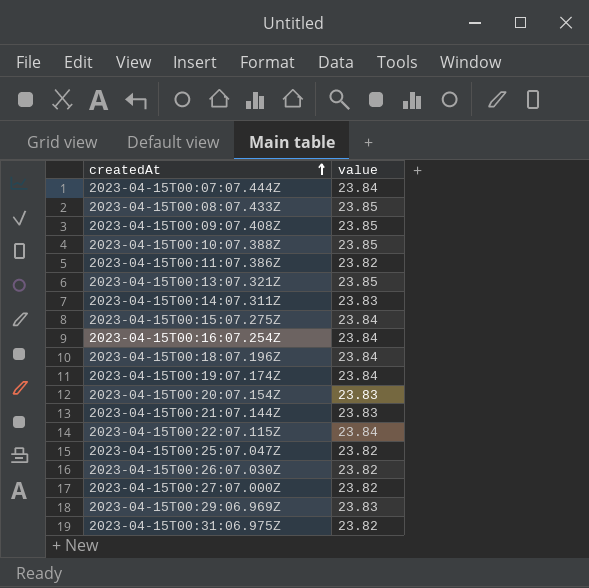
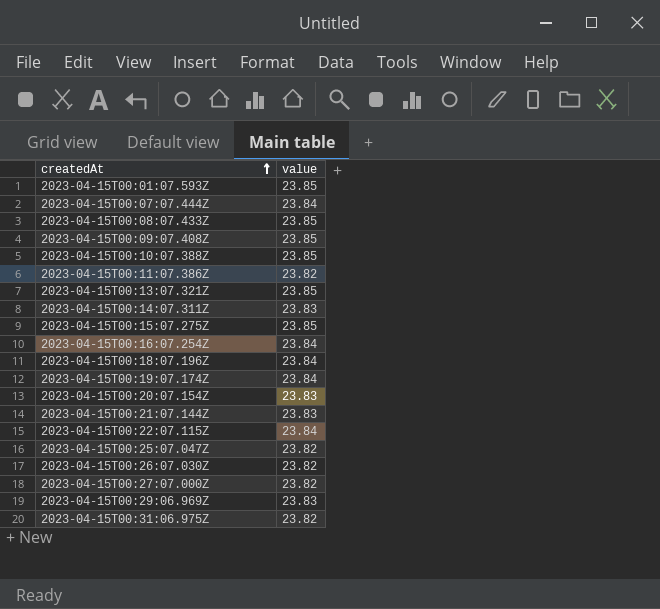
row 2023-04-15T00:01:07.593Z: none -> 23.85
2023-04-15T00:15:07.275Z | value: 23.84 -> 23.85

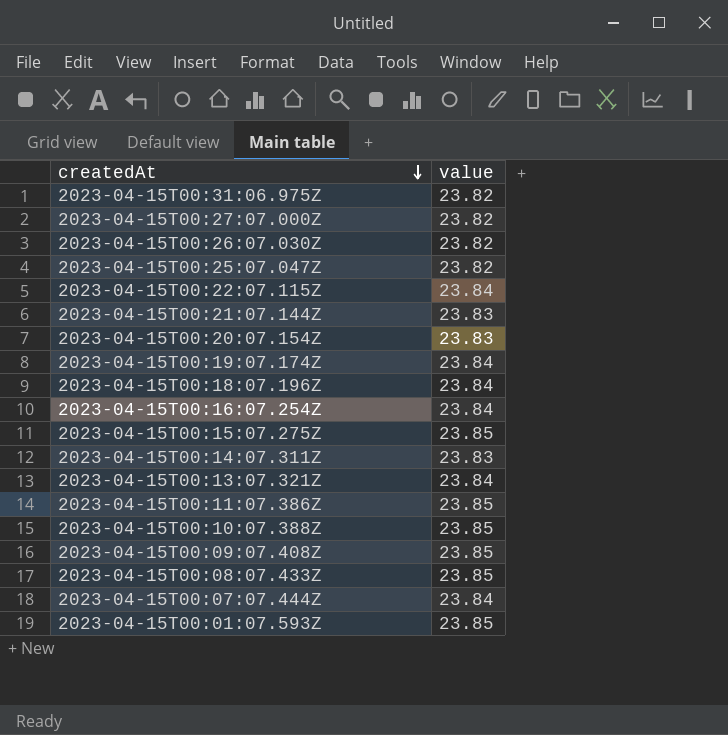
row order: createdAt ascending -> createdAt descending
row 2023-04-15T00:29:06.969Z: 23.83 -> none
2023-04-15T00:13:07.321Z | value: 23.85 -> 23.84
2023-04-15T00:11:07.386Z | value: 23.82 -> 23.85

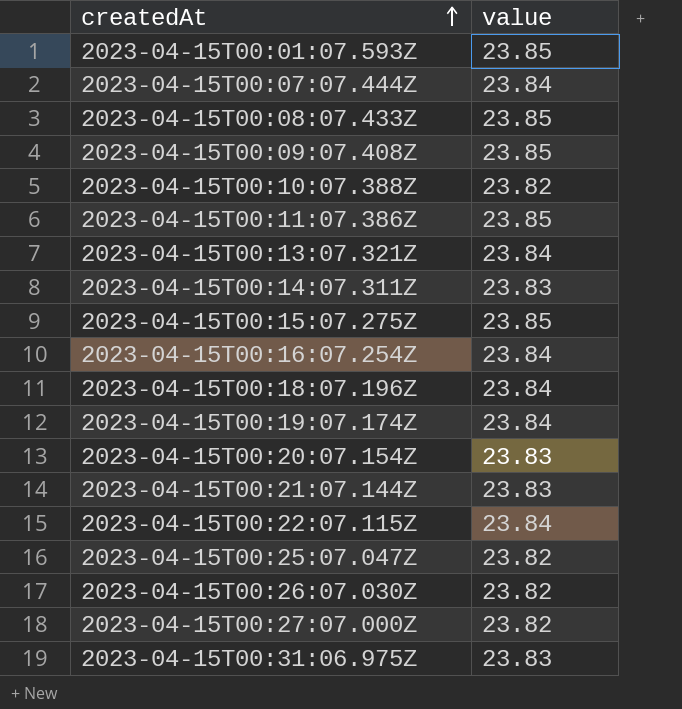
row order: createdAt descending -> createdAt ascending
2023-04-15T00:10:07.388Z | value: 23.85 -> 23.82
2023-04-15T00:31:06.975Z | value: 23.82 -> 23.83

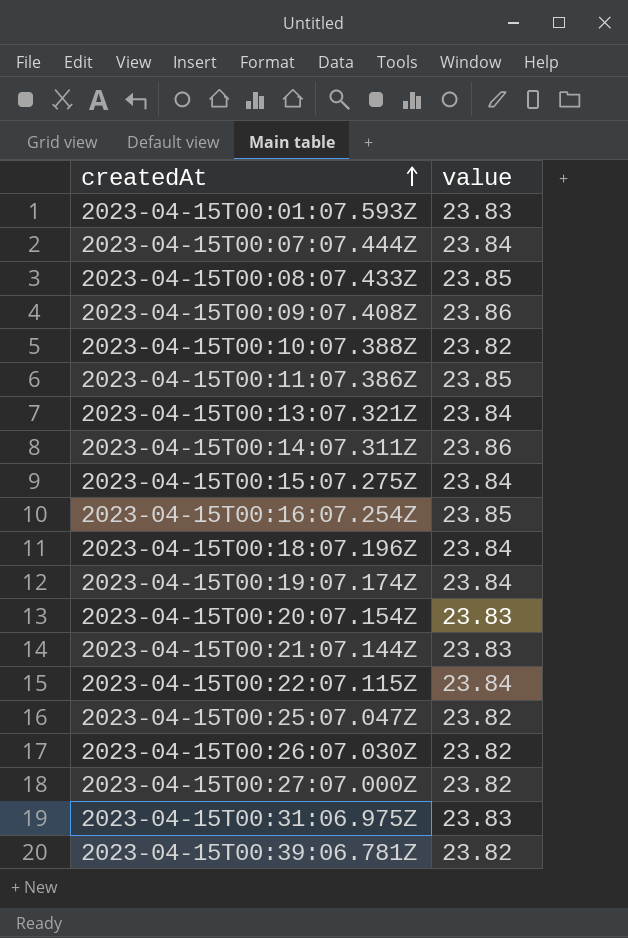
2023-04-15T00:01:07.593Z | value: 23.85 -> 23.83
2023-04-15T00:09:07.408Z | value: 23.85 -> 23.86
2023-04-15T00:14:07.311Z | value: 23.83 -> 23.86
2023-04-15T00:15:07.275Z | value: 23.85 -> 23.84
2023-04-15T00:16:07.254Z | value: 23.84 -> 23.85
row 2023-04-15T00:39:06.781Z: none -> 23.82

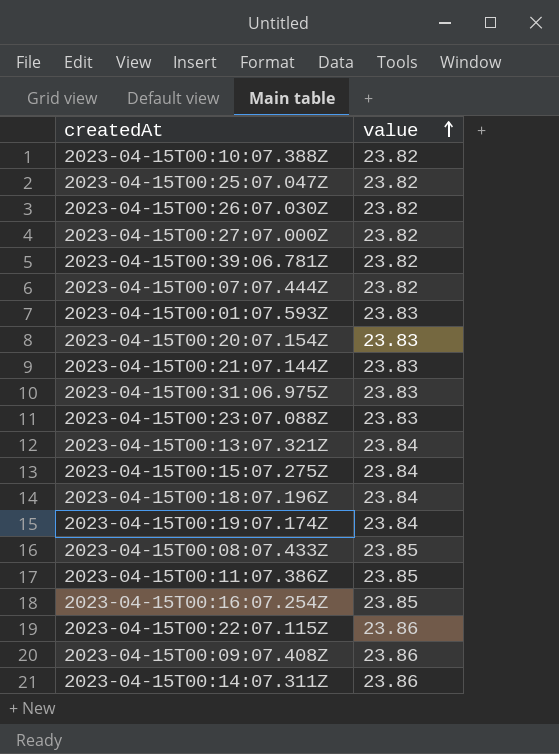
row order: createdAt ascending -> value ascending
2023-04-15T00:07:07.444Z | value: 23.84 -> 23.82
row 2023-04-15T00:23:07.088Z: none -> 23.83
2023-04-15T00:22:07.115Z | value: 23.84 -> 23.86

